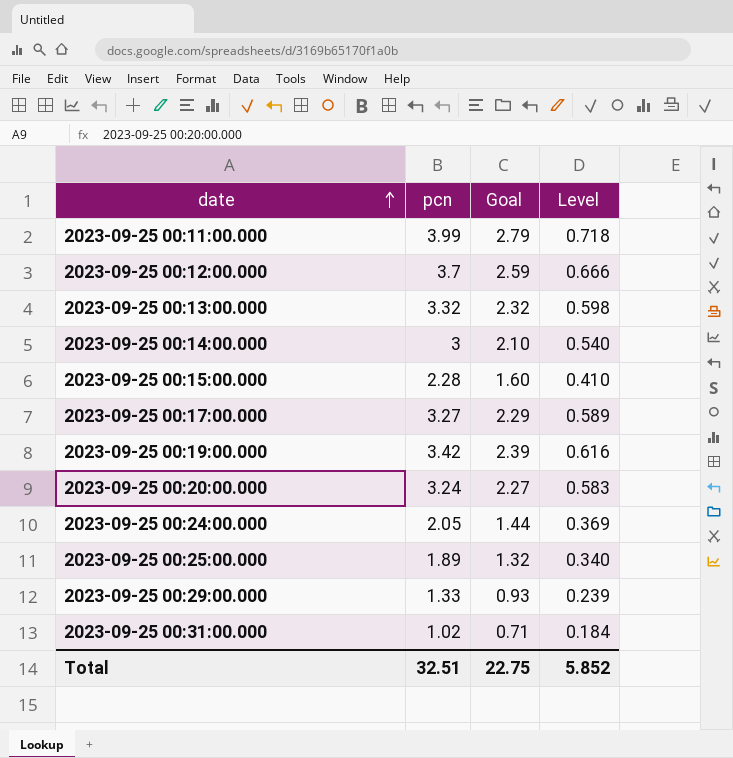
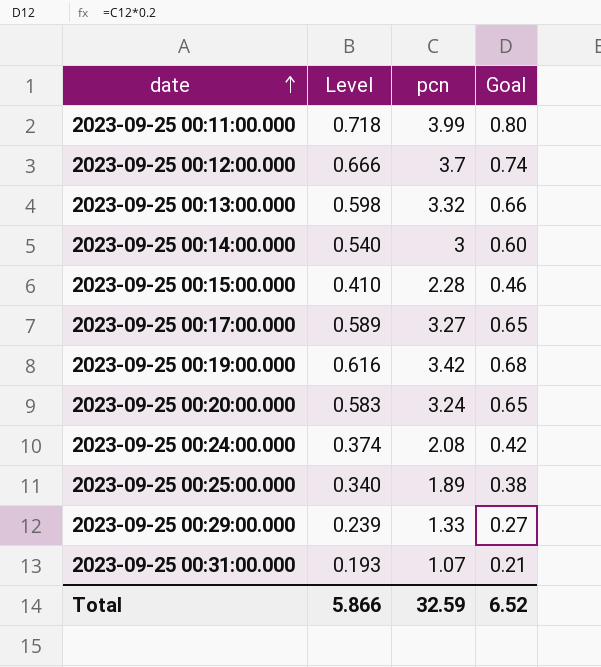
column Level | position: 4 -> 2
column Goal | formula: [pcn] * 0.7 -> [pcn] * 0.2
2023-09-25 00:24:00.000 | Level: 0.369 -> 0.374
2023-09-25 00:24:00.000 | pcn: 2.05 -> 2.08
2023-09-25 00:31:00.000 | Level: 0.184 -> 0.193
2023-09-25 00:31:00.000 | pcn: 1.02 -> 1.07
Total | Level: 5.852 -> 5.866
Total | pcn: 32.51 -> 32.59
Total | Goal: 22.75 -> 6.52

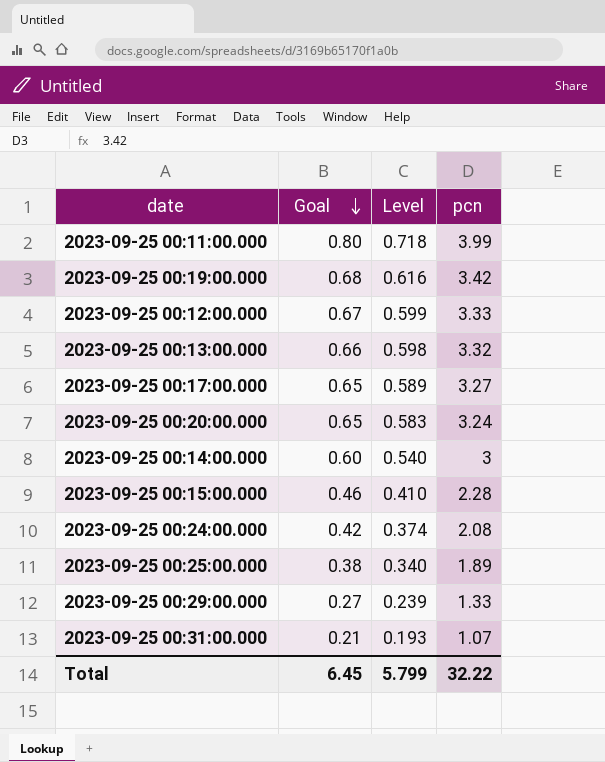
row order: date ascending -> Goal descending
column Goal | position: 4 -> 2
2023-09-25 00:12:00.000 | Goal: 0.74 -> 0.67
2023-09-25 00:12:00.000 | Level: 0.666 -> 0.599
2023-09-25 00:12:00.000 | pcn: 3.7 -> 3.33
Total | Goal: 6.52 -> 6.45
Total | Level: 5.866 -> 5.799
Total | pcn: 32.59 -> 32.22

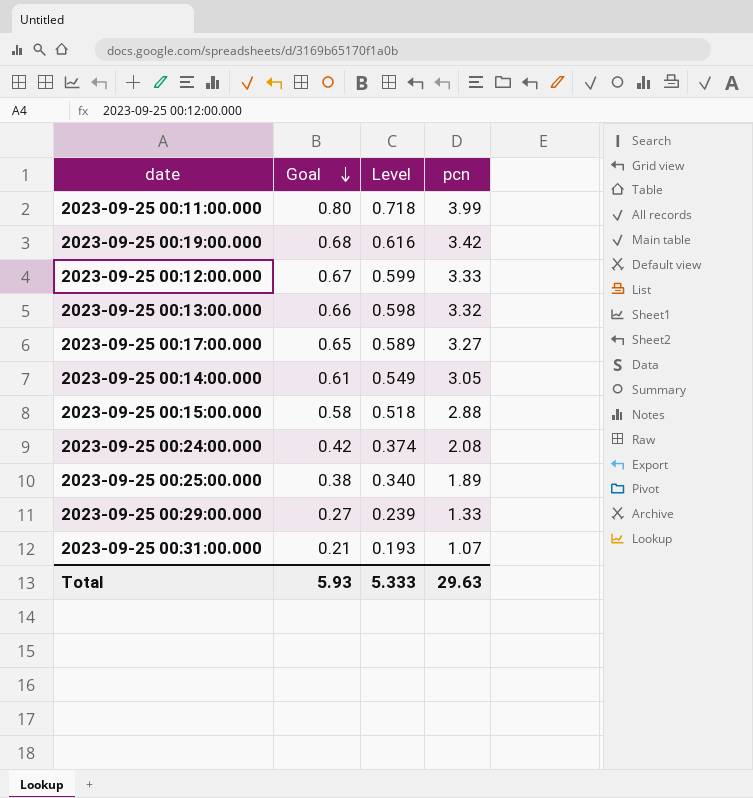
row 2023-09-25 00:20:00.000: 0.65 | 0.583 | 3.24 -> none
2023-09-25 00:14:00.000 | Goal: 0.60 -> 0.61
2023-09-25 00:14:00.000 | Level: 0.540 -> 0.549
2023-09-25 00:14:00.000 | pcn: 3 -> 3.05
2023-09-25 00:15:00.000 | Goal: 0.46 -> 0.58
2023-09-25 00:15:00.000 | Level: 0.410 -> 0.518
2023-09-25 00:15:00.000 | pcn: 2.28 -> 2.88
Total | Goal: 6.45 -> 5.93
Total | Level: 5.799 -> 5.333
Total | pcn: 32.22 -> 29.63

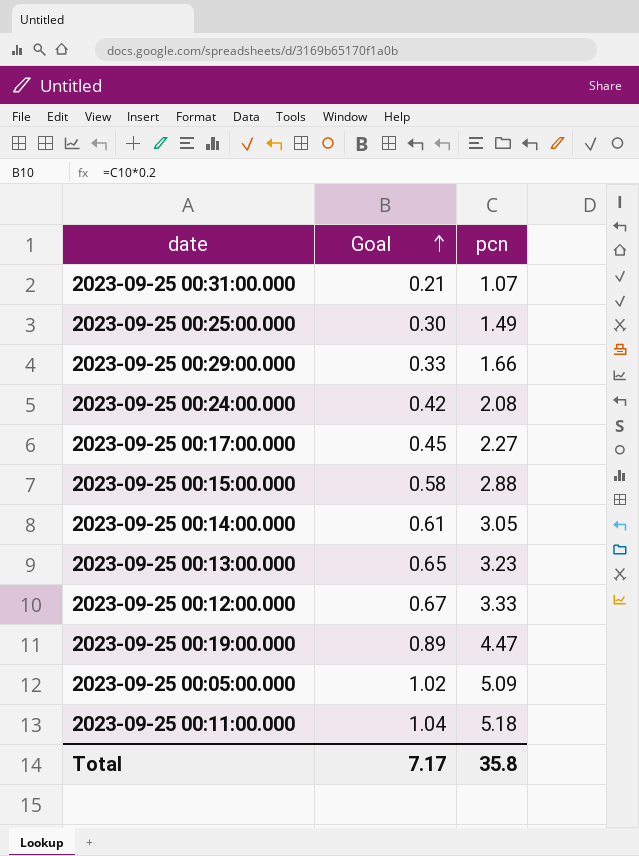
row order: Goal descending -> Goal ascending
column Level | formula: [pcn] * 0.18 -> none
2023-09-25 00:25:00.000 | Goal: 0.38 -> 0.30
2023-09-25 00:25:00.000 | pcn: 1.89 -> 1.49
2023-09-25 00:29:00.000 | Goal: 0.27 -> 0.33
2023-09-25 00:29:00.000 | pcn: 1.33 -> 1.66
2023-09-25 00:17:00.000 | Goal: 0.65 -> 0.45
2023-09-25 00:17:00.000 | pcn: 3.27 -> 2.27
2023-09-25 00:13:00.000 | Goal: 0.66 -> 0.65
2023-09-25 00:13:00.000 | pcn: 3.32 -> 3.23
2023-09-25 00:19:00.000 | Goal: 0.68 -> 0.89
2023-09-25 00:19:00.000 | pcn: 3.42 -> 4.47
row 2023-09-25 00:05:00.000: none -> 1.02 | 5.09
2023-09-25 00:11:00.000 | Goal: 0.80 -> 1.04
2023-09-25 00:11:00.000 | pcn: 3.99 -> 5.18
Total | Goal: 5.93 -> 7.17
Total | pcn: 29.63 -> 35.8

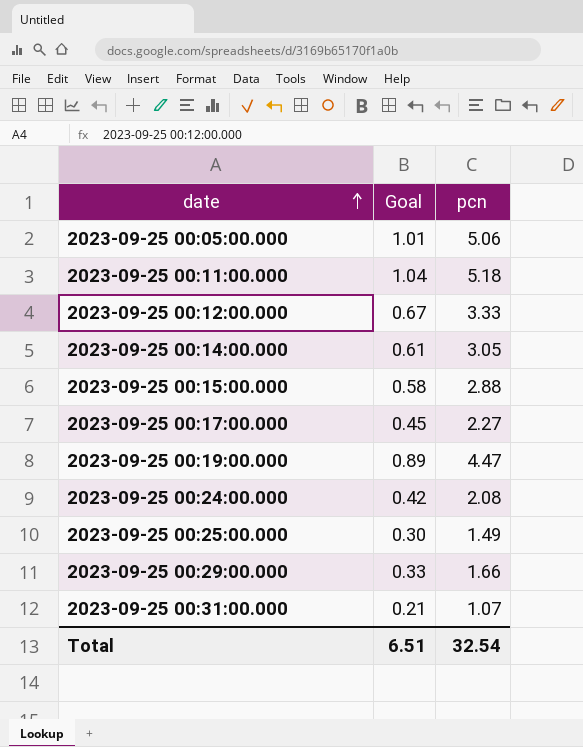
row order: Goal ascending -> date ascending
row 2023-09-25 00:13:00.000: 0.65 | 3.23 -> none
2023-09-25 00:05:00.000 | Goal: 1.02 -> 1.01
2023-09-25 00:05:00.000 | pcn: 5.09 -> 5.06
Total | Goal: 7.17 -> 6.51
Total | pcn: 35.8 -> 32.54

